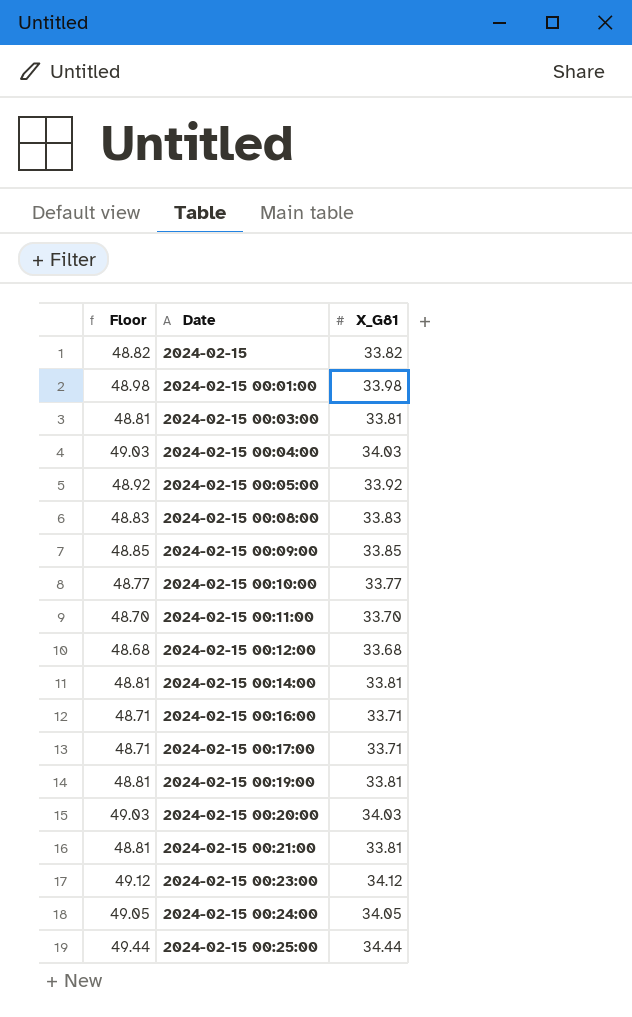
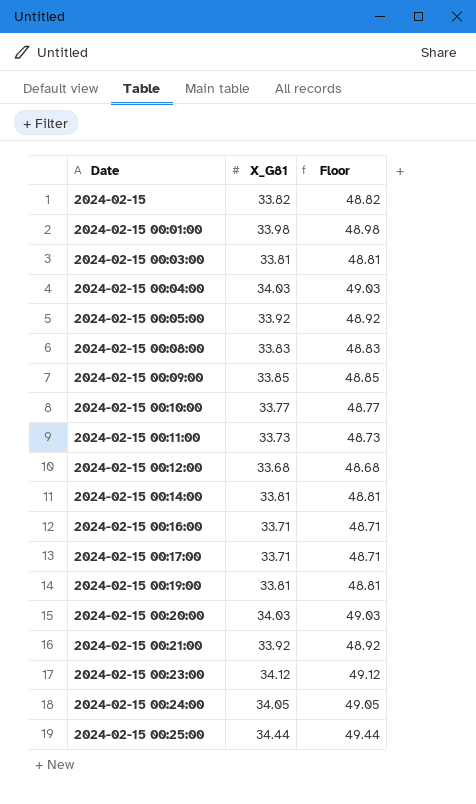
column Floor | position: 1 -> 3
2024-02-15 00:11:00 | X_G81: 33.70 -> 33.73
2024-02-15 00:11:00 | Floor: 48.70 -> 48.73
2024-02-15 00:21:00 | X_G81: 33.81 -> 33.92
2024-02-15 00:21:00 | Floor: 48.81 -> 48.92

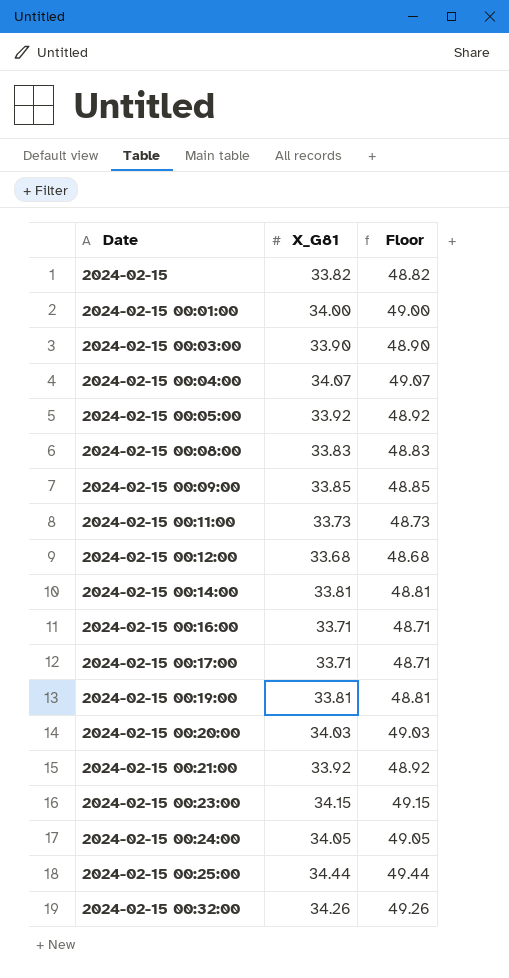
row 2024-02-15 00:10:00: 33.77 | 48.77 -> none
2024-02-15 00:01:00 | X_G81: 33.98 -> 34.00
2024-02-15 00:01:00 | Floor: 48.98 -> 49.00
2024-02-15 00:03:00 | X_G81: 33.81 -> 33.90
2024-02-15 00:03:00 | Floor: 48.81 -> 48.90
2024-02-15 00:04:00 | X_G81: 34.03 -> 34.07
2024-02-15 00:04:00 | Floor: 49.03 -> 49.07
2024-02-15 00:23:00 | X_G81: 34.12 -> 34.15
2024-02-15 00:23:00 | Floor: 49.12 -> 49.15
row 2024-02-15 00:32:00: none -> 34.26 | 49.26

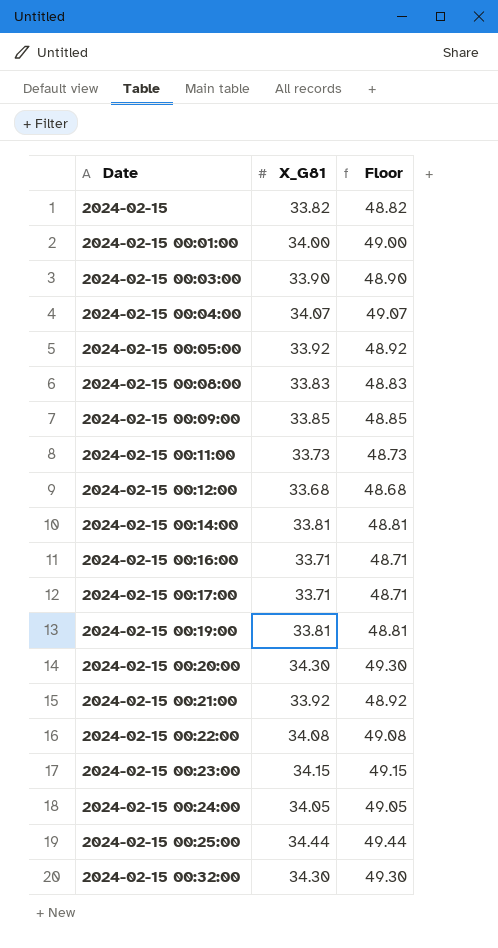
2024-02-15 00:20:00 | X_G81: 34.03 -> 34.30
2024-02-15 00:20:00 | Floor: 49.03 -> 49.30
row 2024-02-15 00:22:00: none -> 34.08 | 49.08
2024-02-15 00:32:00 | X_G81: 34.26 -> 34.30
2024-02-15 00:32:00 | Floor: 49.26 -> 49.30

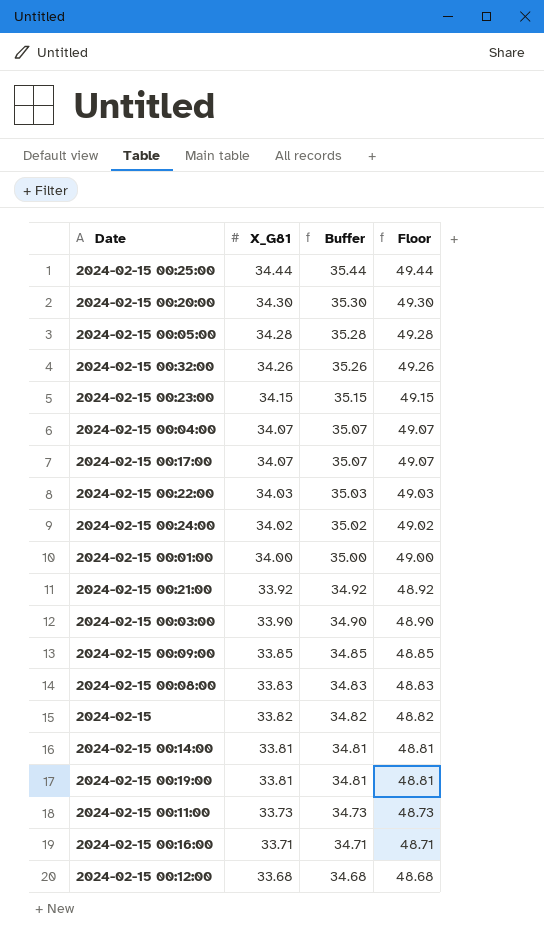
row order: Date ascending -> X_G81 descending
column Buffer | formula: none -> [X_G81] + 1
2024-02-15 00:05:00 | X_G81: 33.92 -> 34.28
2024-02-15 00:05:00 | Floor: 48.92 -> 49.28
2024-02-15 00:32:00 | X_G81: 34.30 -> 34.26
2024-02-15 00:32:00 | Floor: 49.30 -> 49.26
2024-02-15 00:17:00 | X_G81: 33.71 -> 34.07
2024-02-15 00:17:00 | Floor: 48.71 -> 49.07
2024-02-15 00:22:00 | X_G81: 34.08 -> 34.03
2024-02-15 00:22:00 | Floor: 49.08 -> 49.03
2024-02-15 00:24:00 | X_G81: 34.05 -> 34.02
2024-02-15 00:24:00 | Floor: 49.05 -> 49.02

